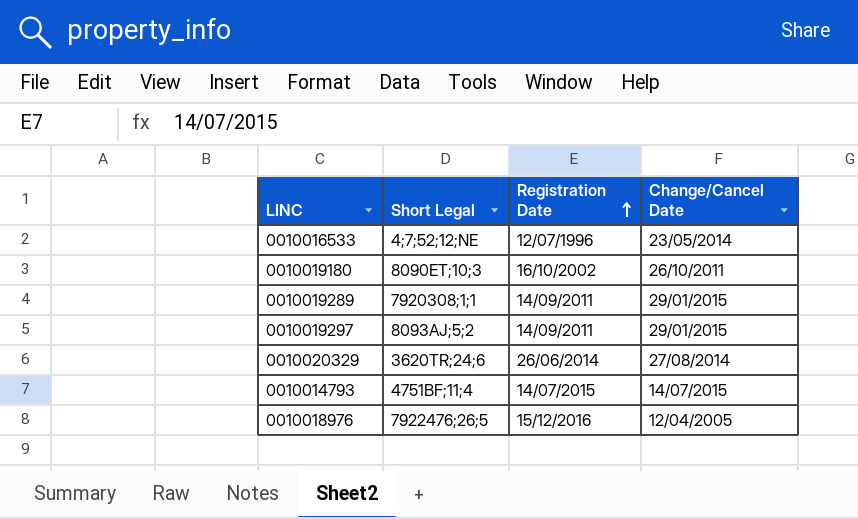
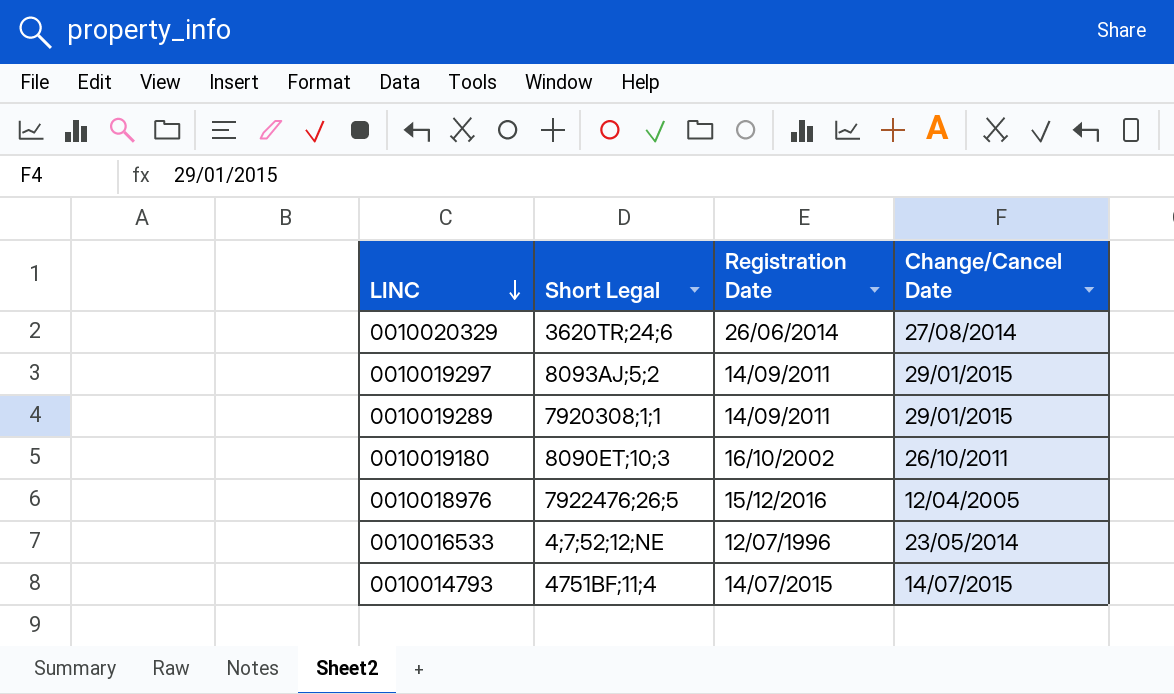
row order: Registration Date ascending -> LINC descending

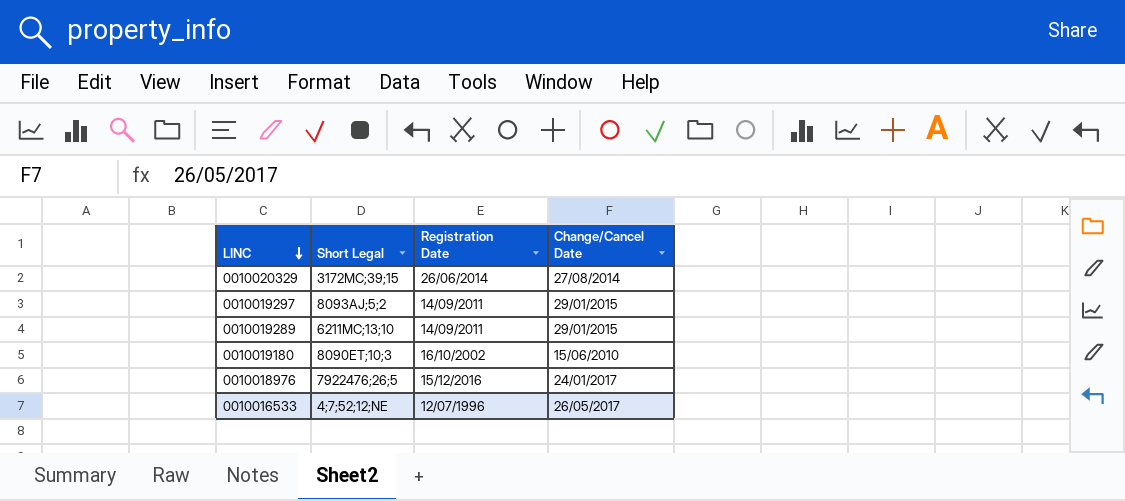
row 0010014793: 4751BF;11;4 | 14/07/2015 | 14/07/2015 -> none
0010020329 | Short Legal: 3620TR;24;6 -> 3172MC;39;15
0010019289 | Short Legal: 7920308;1;1 -> 6211MC;13;10
0010019180 | Change/Cancel Date: 26/10/2011 -> 15/06/2010
0010018976 | Change/Cancel Date: 12/04/2005 -> 24/01/2017
0010016533 | Change/Cancel Date: 23/05/2014 -> 26/05/2017

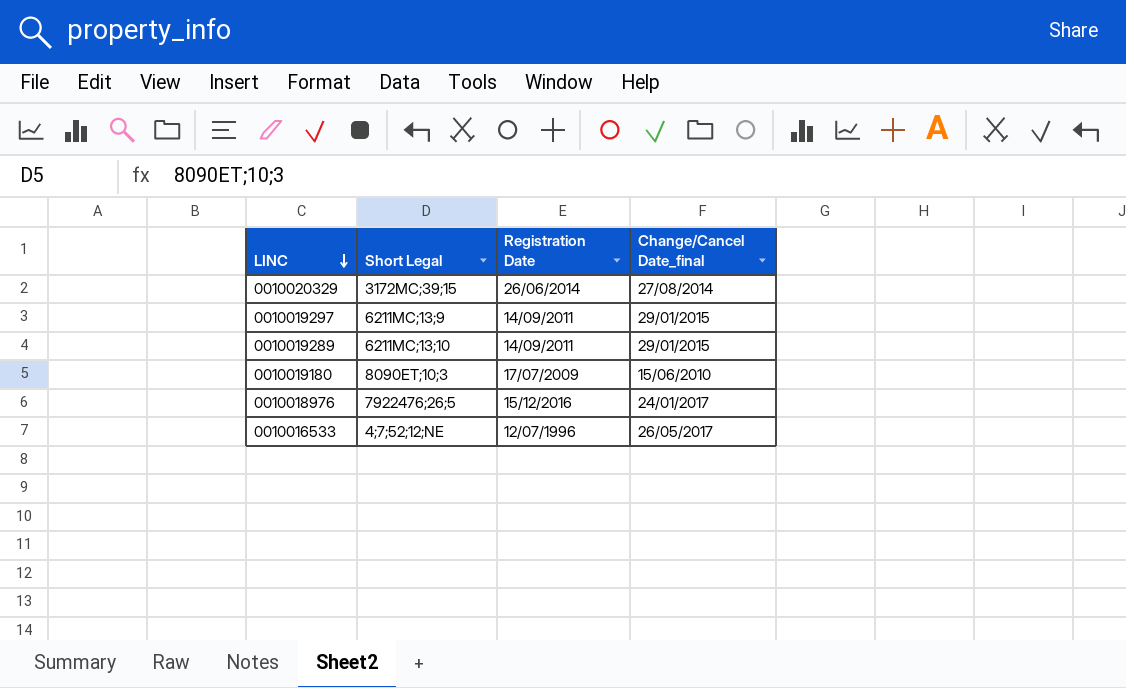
column name: Change/Cancel Date -> Change/Cancel Date_final
0010019297 | Short Legal: 8093AJ;5;2 -> 6211MC;13;9
0010019180 | Registration Date: 16/10/2002 -> 17/07/2009

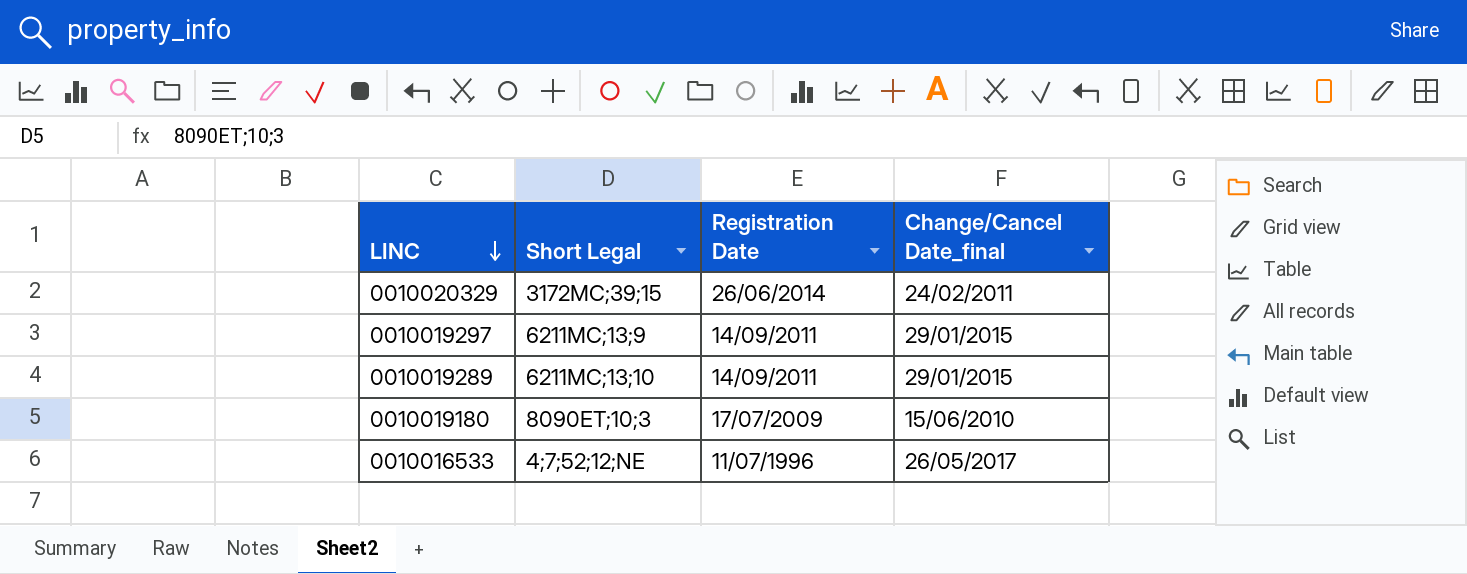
row 0010018976: 7922476;26;5 | 15/12/2016 | 24/01/2017 -> none
0010020329 | Change/Cancel Date_final: 27/08/2014 -> 24/02/2011
0010016533 | Registration Date: 12/07/1996 -> 11/07/1996

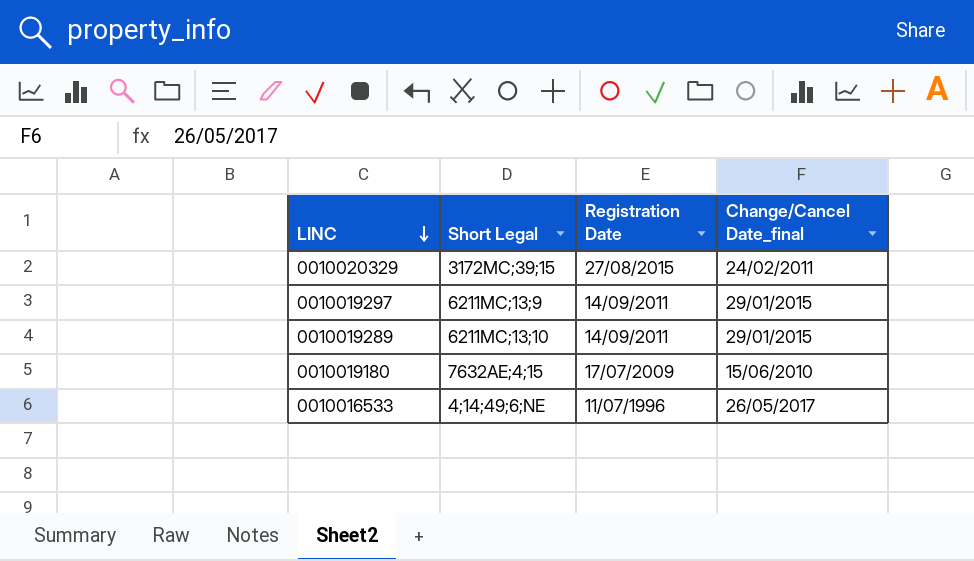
0010020329 | Registration Date: 26/06/2014 -> 27/08/2015
0010019180 | Short Legal: 8090ET;10;3 -> 7632AE;4;15
0010016533 | Short Legal: 4;7;52;12;NE -> 4;14;49;6;NE

